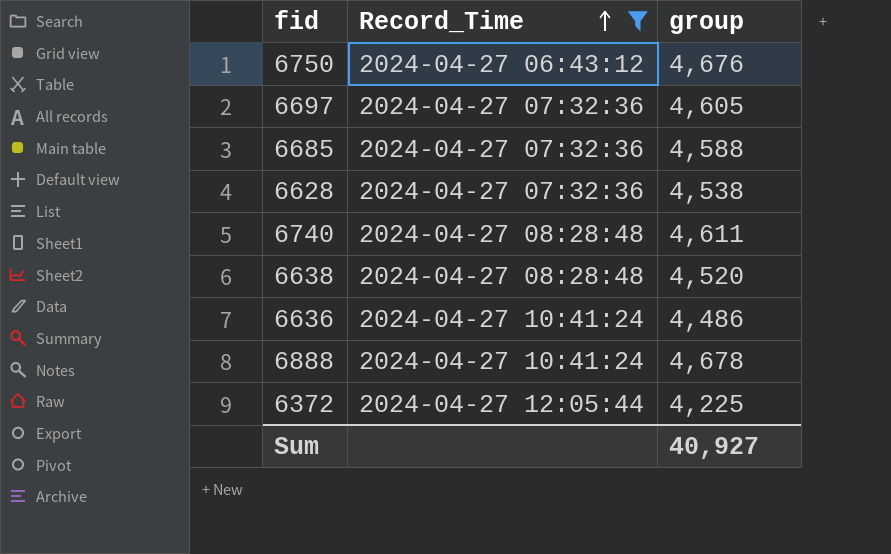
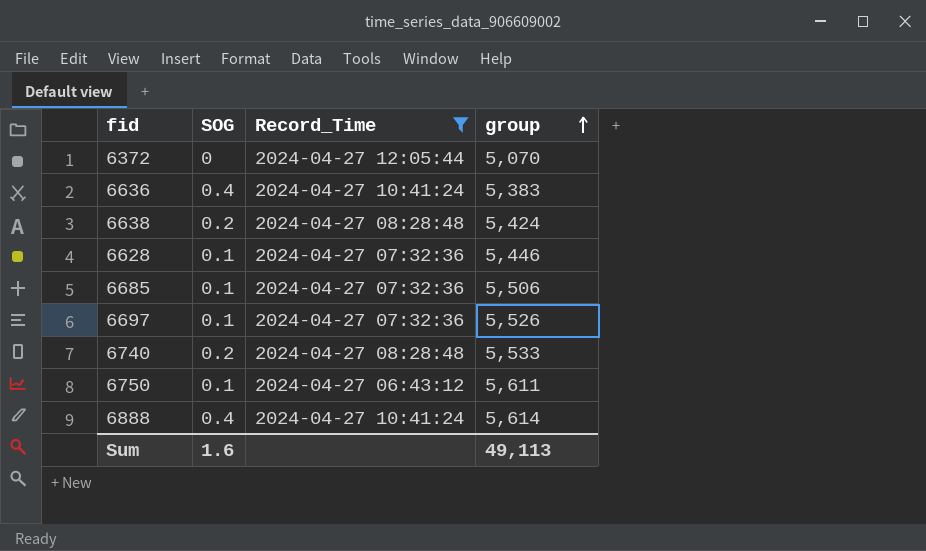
row order: Record_Time ascending -> group ascending
column SOG | position: none -> 2
6372 | group: 4,225 -> 5,070
6636 | group: 4,486 -> 5,383
6638 | group: 4,520 -> 5,424
6628 | group: 4,538 -> 5,446
6685 | group: 4,588 -> 5,506
6697 | group: 4,605 -> 5,526
6740 | group: 4,611 -> 5,533
6750 | group: 4,676 -> 5,611
6888 | group: 4,678 -> 5,614
Sum | group: 40,927 -> 49,113

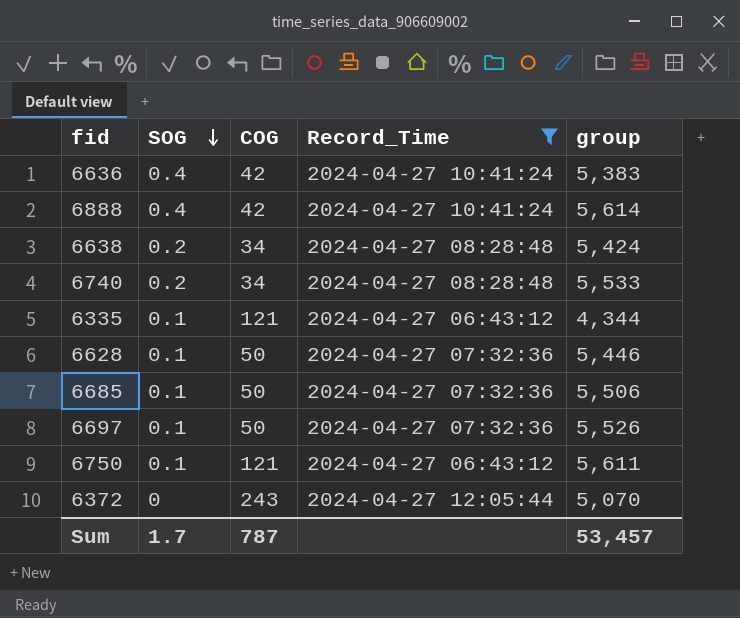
row order: group ascending -> SOG descending
column COG | position: none -> 3
row 6335: none -> 0.1 | 121 | 2024-04-27 06:43:12 | 4,344
Sum | SOG: 1.6 -> 1.7
Sum | group: 49,113 -> 53,457

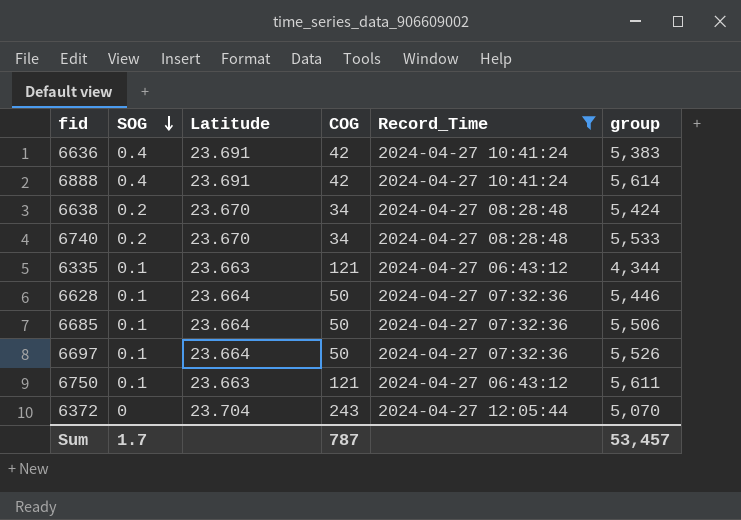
column Latitude | position: none -> 3

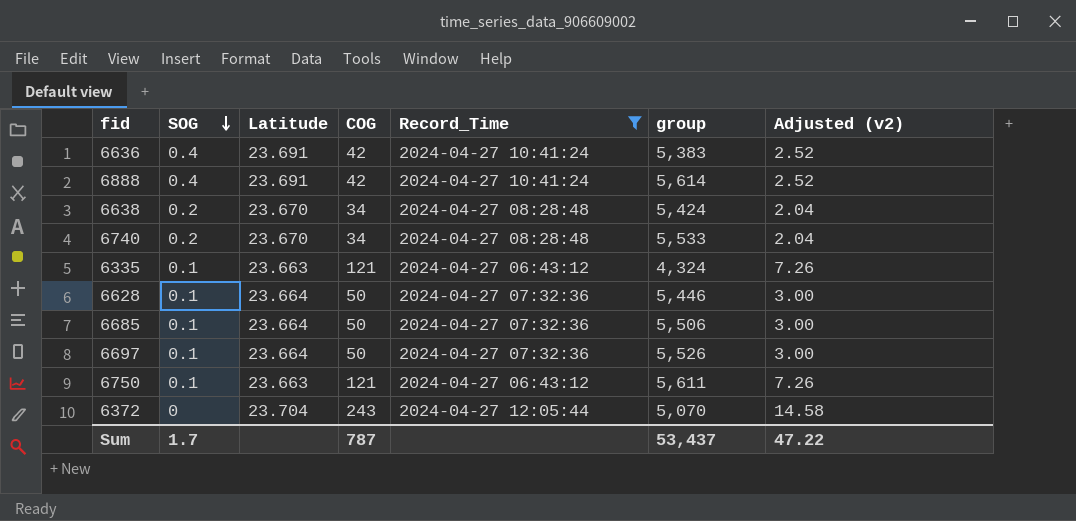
column Adjusted (v2) | formula: none -> [COG] * 0.06
6335 | group: 4,344 -> 4,324
Sum | group: 53,457 -> 53,437

